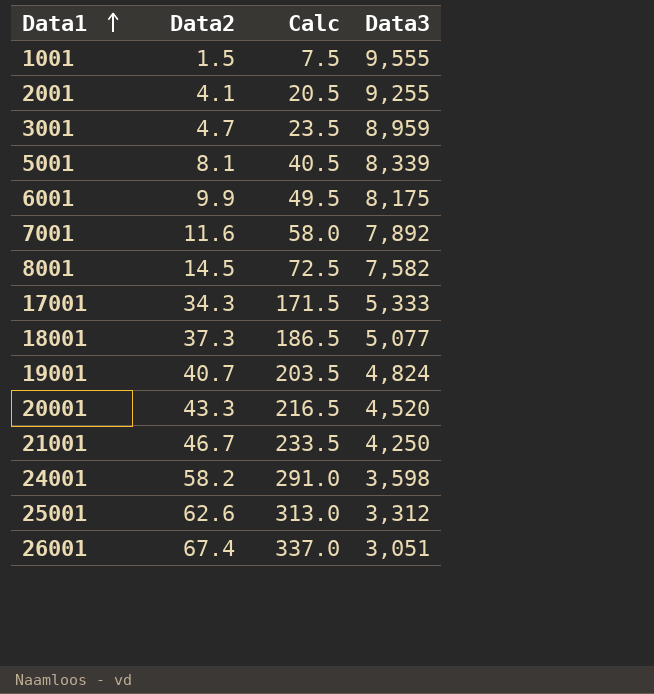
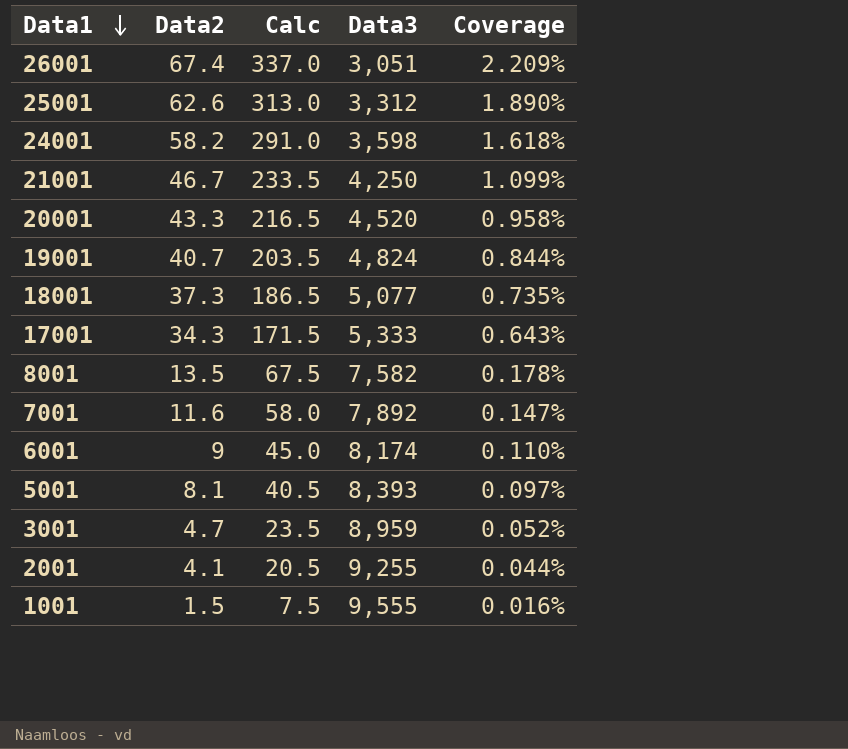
row order: Data1 ascending -> Data1 descending
column Coverage | formula: none -> [Data2] / [Data3]
8001 | Data2: 14.5 -> 13.5
8001 | Calc: 72.5 -> 67.5
6001 | Data2: 9.9 -> 9
6001 | Calc: 49.5 -> 45.0
6001 | Data3: 8,175 -> 8,174
5001 | Data3: 8,339 -> 8,393

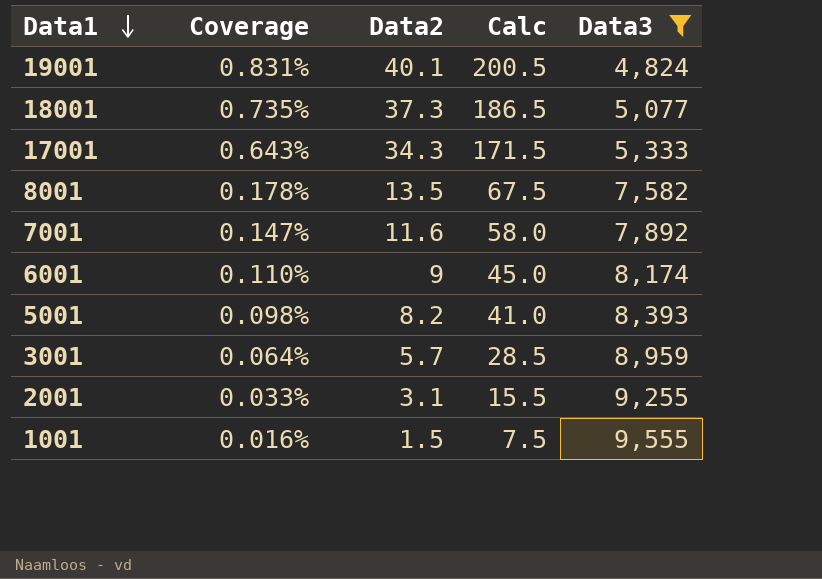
filter: none -> Data3 >= 4,824
column Coverage | position: 5 -> 2
19001 | Coverage: 0.844% -> 0.831%
19001 | Data2: 40.7 -> 40.1
19001 | Calc: 203.5 -> 200.5
5001 | Coverage: 0.097% -> 0.098%
5001 | Data2: 8.1 -> 8.2
5001 | Calc: 40.5 -> 41.0
3001 | Coverage: 0.052% -> 0.064%
3001 | Data2: 4.7 -> 5.7
3001 | Calc: 23.5 -> 28.5
2001 | Coverage: 0.044% -> 0.033%
2001 | Data2: 4.1 -> 3.1
2001 | Calc: 20.5 -> 15.5

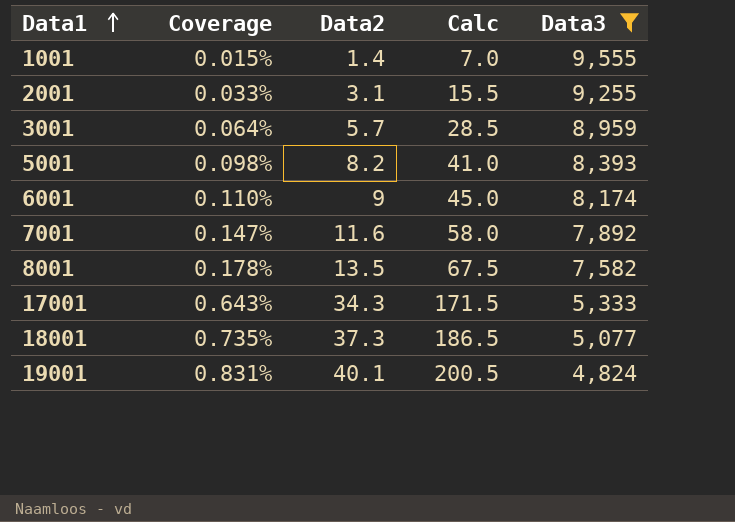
row order: Data1 descending -> Data1 ascending
1001 | Coverage: 0.016% -> 0.015%
1001 | Data2: 1.5 -> 1.4
1001 | Calc: 7.5 -> 7.0

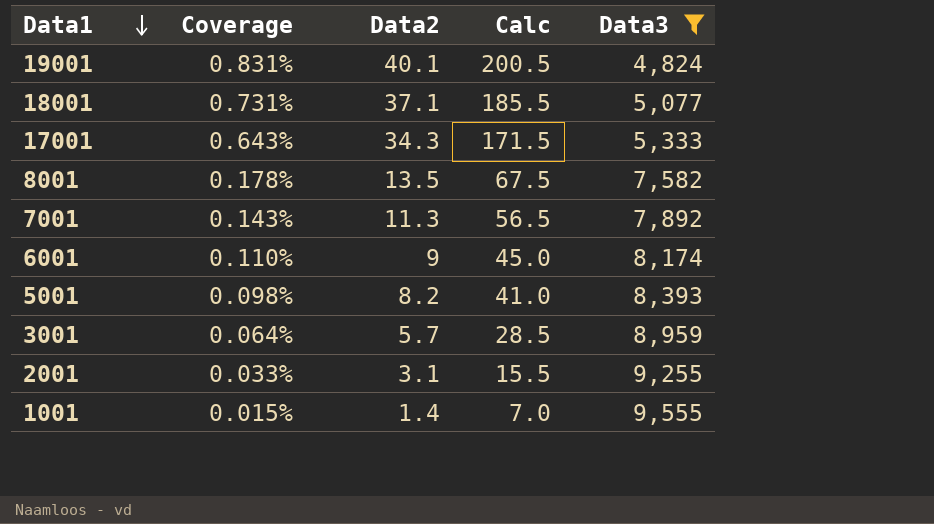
row order: Data1 ascending -> Data1 descending
18001 | Coverage: 0.735% -> 0.731%
18001 | Data2: 37.3 -> 37.1
18001 | Calc: 186.5 -> 185.5
7001 | Coverage: 0.147% -> 0.143%
7001 | Data2: 11.6 -> 11.3
7001 | Calc: 58.0 -> 56.5

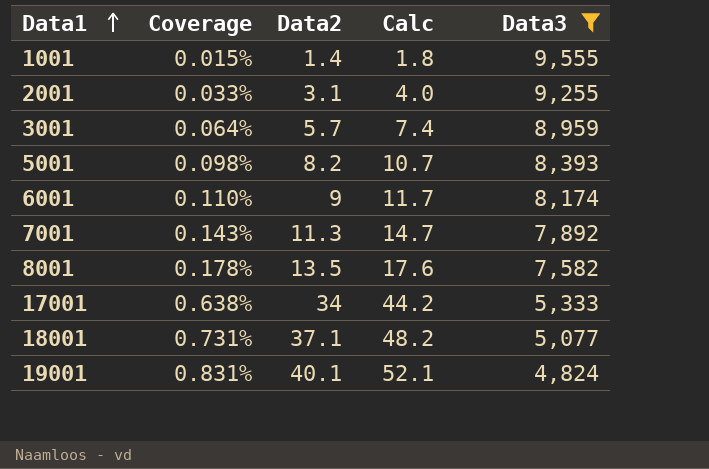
row order: Data1 descending -> Data1 ascending
column Calc | formula: [Data2] * 5 -> [Data2] * 1.3
17001 | Coverage: 0.643% -> 0.638%
17001 | Data2: 34.3 -> 34

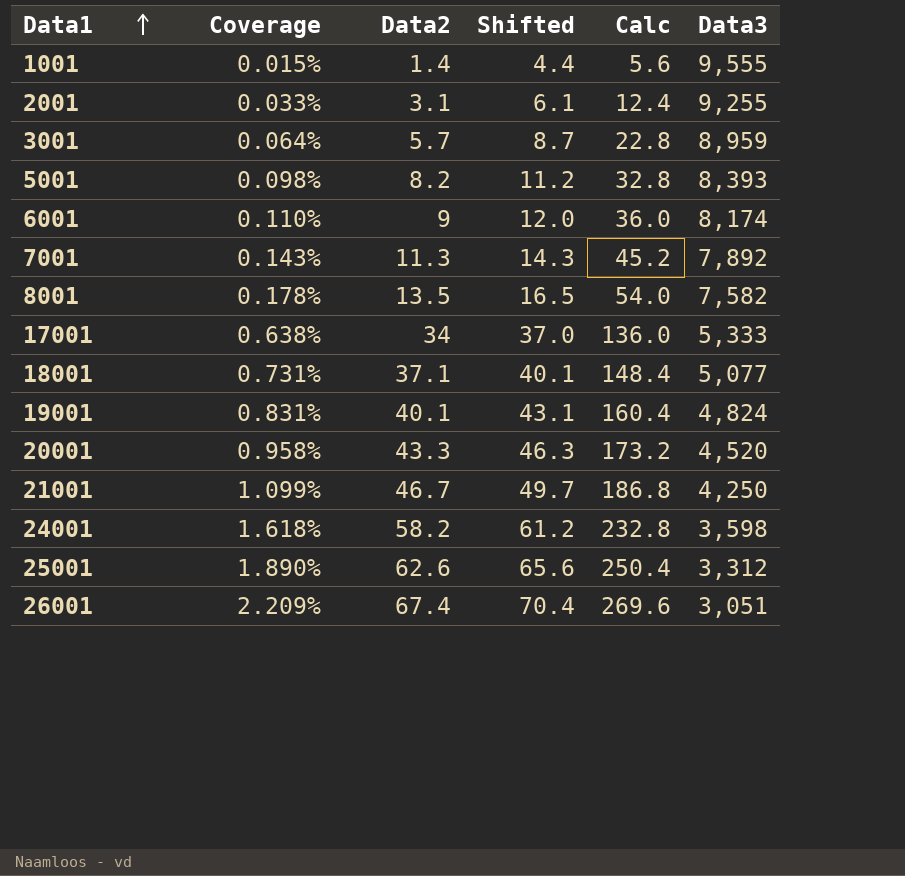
filter: Data3 >= 4,824 -> none
column Shifted | formula: none -> [Data2] + 3
column Calc | formula: [Data2] * 1.3 -> [Data2] * 4

